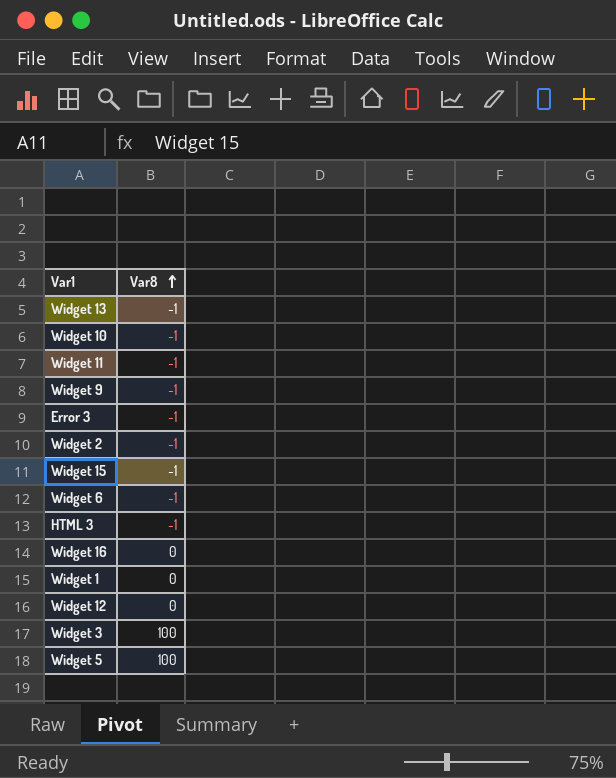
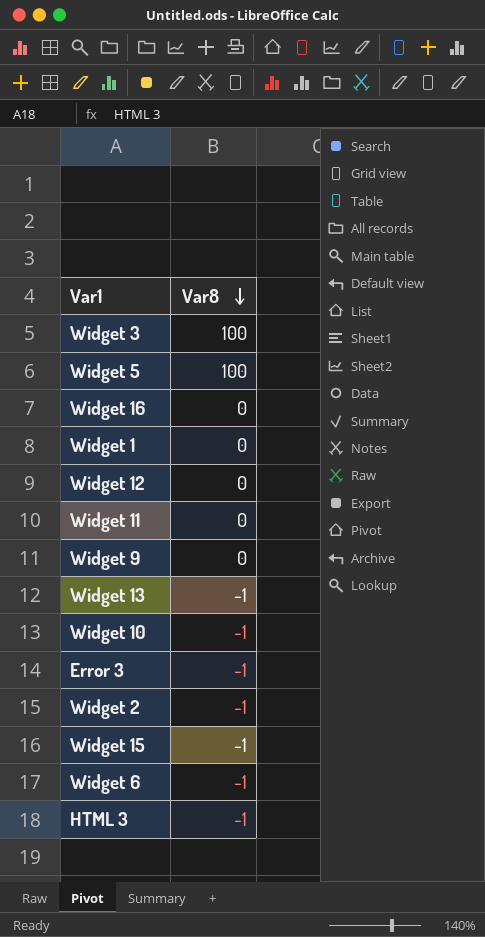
row order: Var8 ascending -> Var8 descending
Widget 11 | Var8: -1 -> 0
Widget 9 | Var8: -1 -> 0

